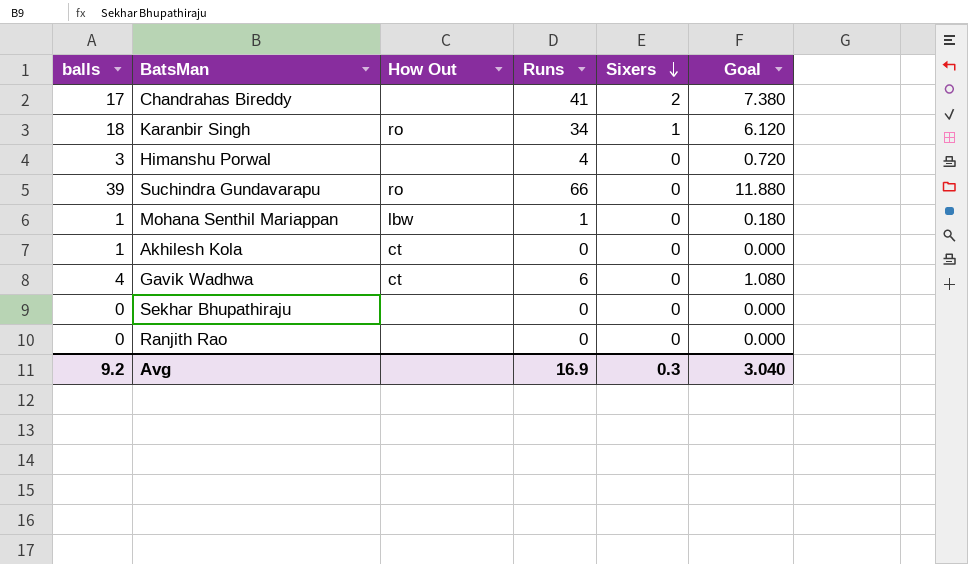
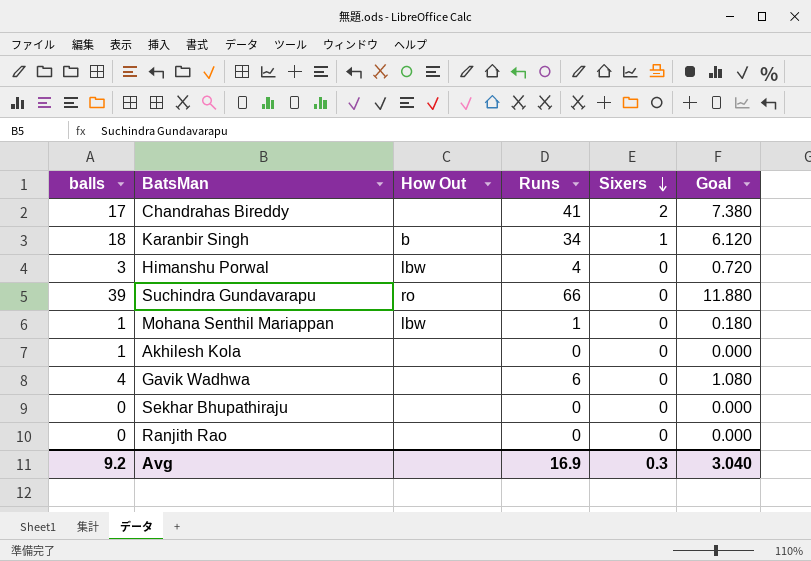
Karanbir Singh | How Out: ro -> b
Himanshu Porwal | How Out: none -> lbw
Akhilesh Kola | How Out: ct -> none
Gavik Wadhwa | How Out: ct -> none

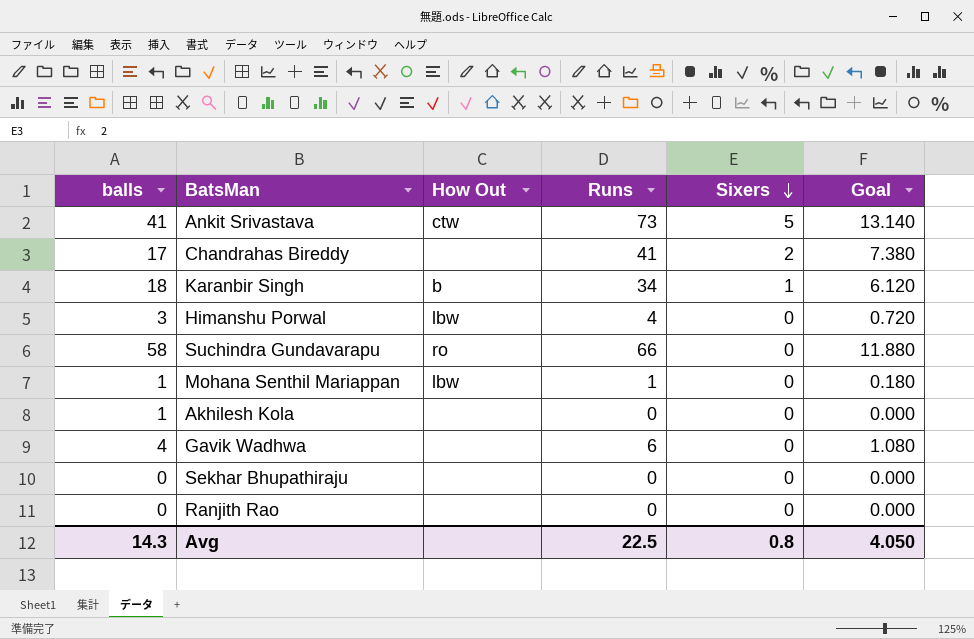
row Ankit Srivastava: none -> 41 | ctw | 73 | 5 | 13.140
Suchindra Gundavarapu | balls: 39 -> 58
Avg | balls: 9.2 -> 14.3
Avg | Runs: 16.9 -> 22.5
Avg | Sixers: 0.3 -> 0.8
Avg | Goal: 3.040 -> 4.050

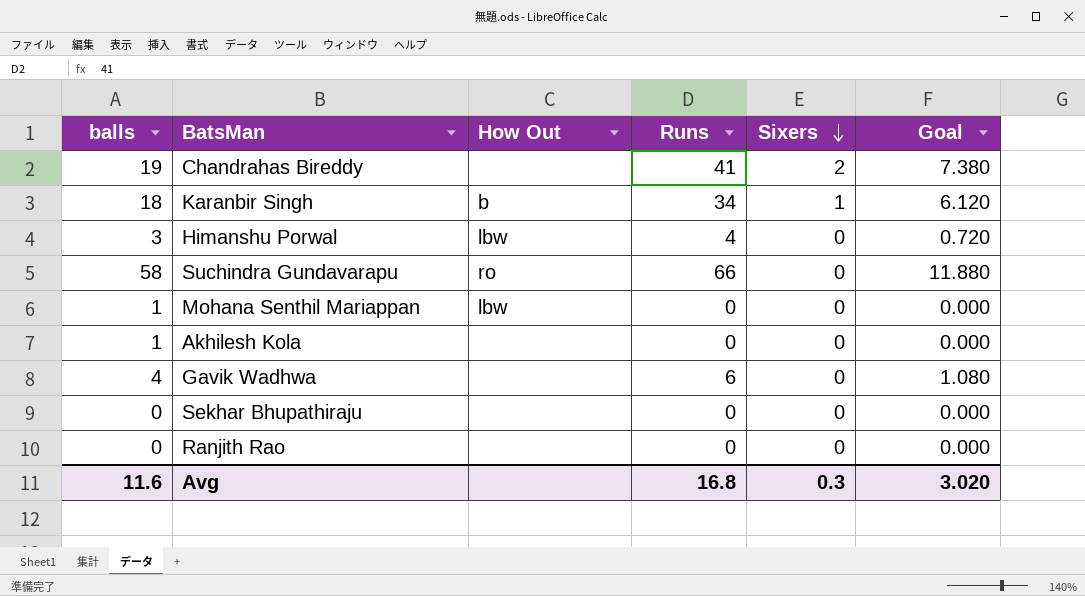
row Ankit Srivastava: 41 | ctw | 73 | 5 | 13.140 -> none
Chandrahas Bireddy | balls: 17 -> 19
Mohana Senthil Mariappan | Runs: 1 -> 0
Mohana Senthil Mariappan | Goal: 0.180 -> 0.000
Avg | balls: 14.3 -> 11.6
Avg | Runs: 22.5 -> 16.8
Avg | Sixers: 0.8 -> 0.3
Avg | Goal: 4.050 -> 3.020

